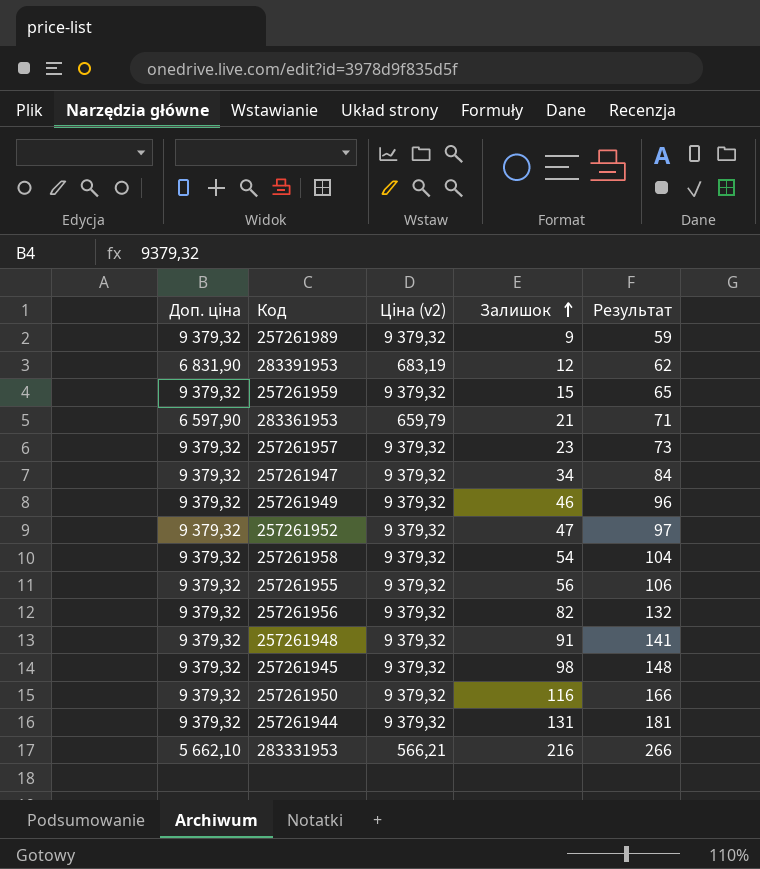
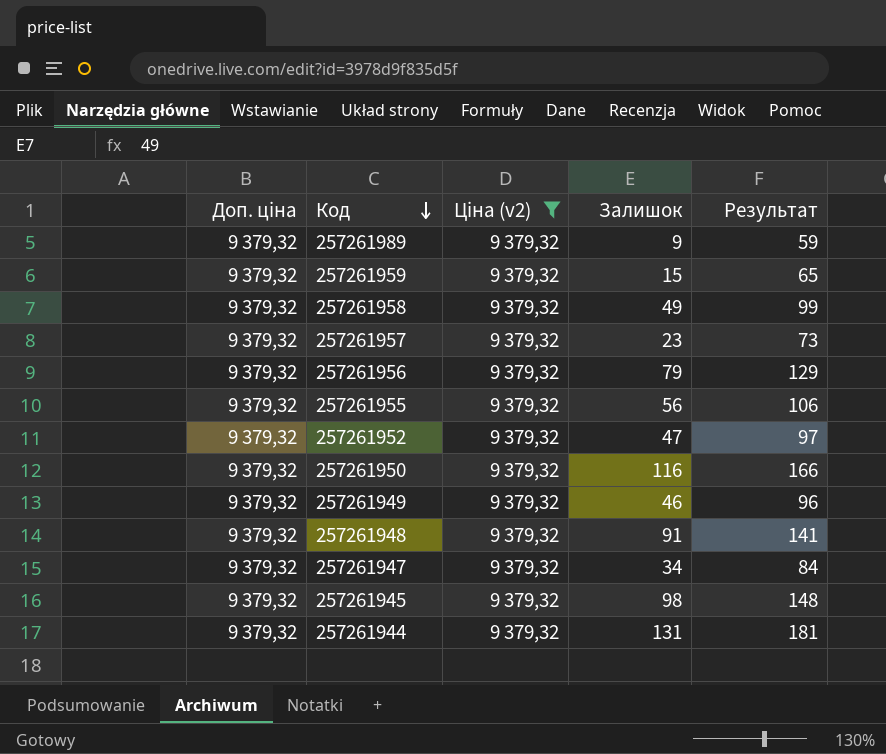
filter: none -> Ціна (v2) = 9 379,32
row order: Залишок ascending -> Код descending
257261958 | Залишок: 54 -> 49
257261958 | Результат: 104 -> 99
257261956 | Залишок: 82 -> 79
257261956 | Результат: 132 -> 129

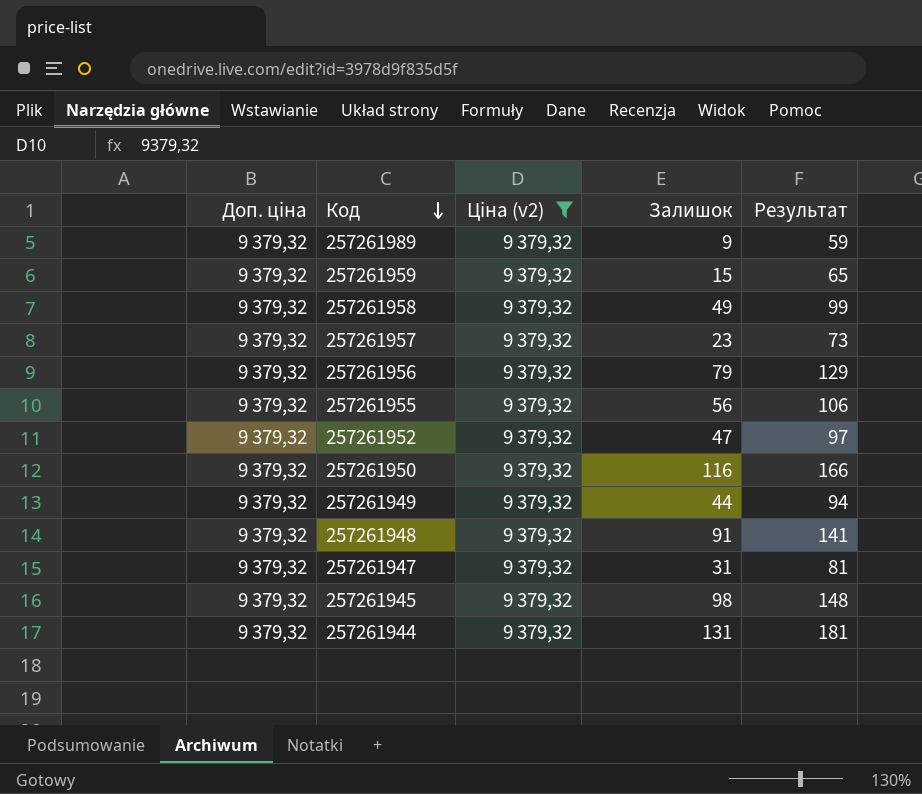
257261949 | Залишок: 46 -> 44
257261949 | Результат: 96 -> 94
257261947 | Залишок: 34 -> 31
257261947 | Результат: 84 -> 81

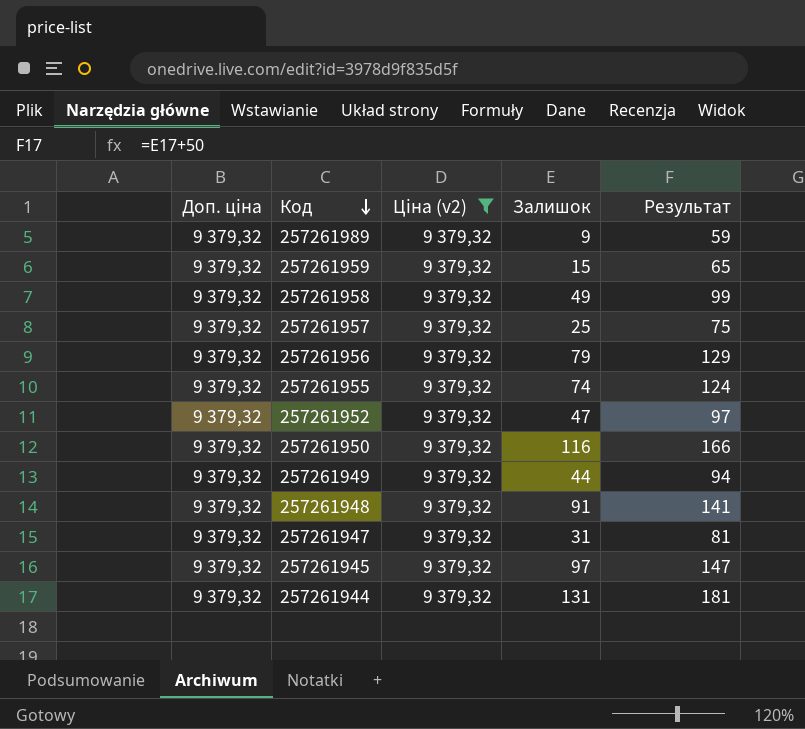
257261957 | Залишок: 23 -> 25
257261957 | Результат: 73 -> 75
257261955 | Залишок: 56 -> 74
257261955 | Результат: 106 -> 124
257261945 | Залишок: 98 -> 97
257261945 | Результат: 148 -> 147

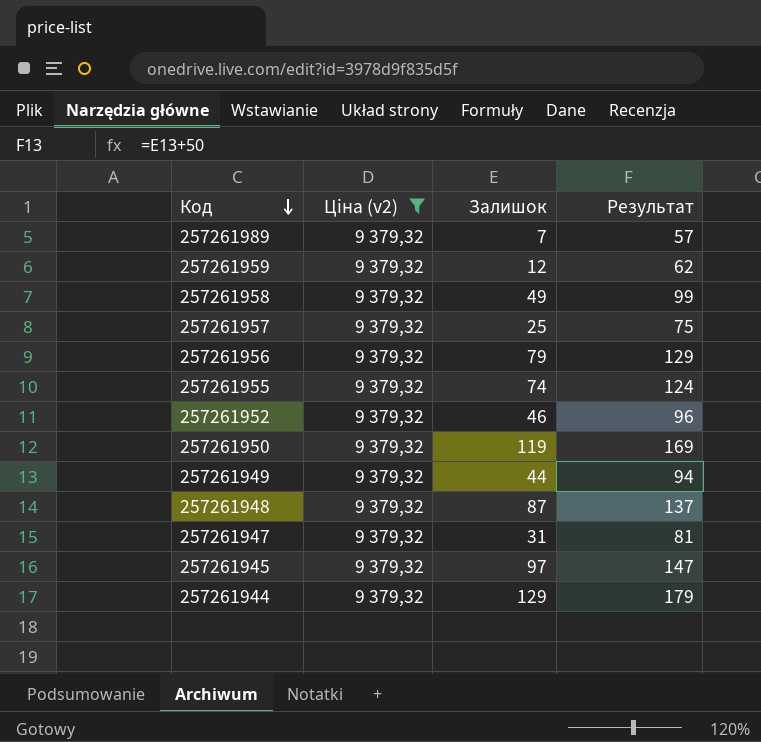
column Доп. ціна | position: 1 -> none
257261989 | Залишок: 9 -> 7
257261989 | Результат: 59 -> 57
257261959 | Залишок: 15 -> 12
257261959 | Результат: 65 -> 62
257261952 | Залишок: 47 -> 46
257261952 | Результат: 97 -> 96
257261950 | Залишок: 116 -> 119
257261950 | Результат: 166 -> 169
257261948 | Залишок: 91 -> 87
257261948 | Результат: 141 -> 137
257261944 | Залишок: 131 -> 129
257261944 | Результат: 181 -> 179

